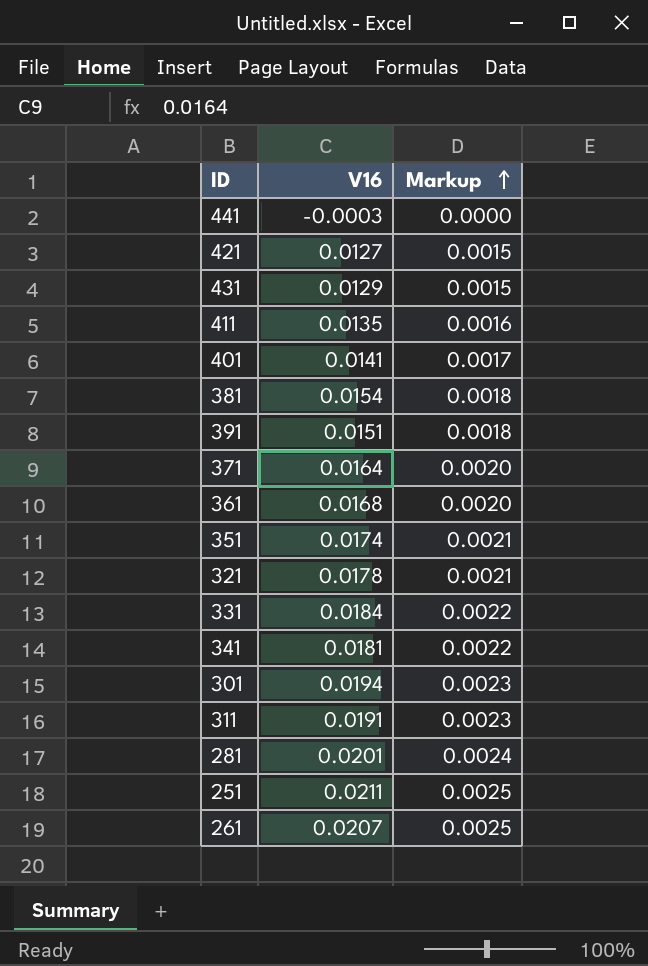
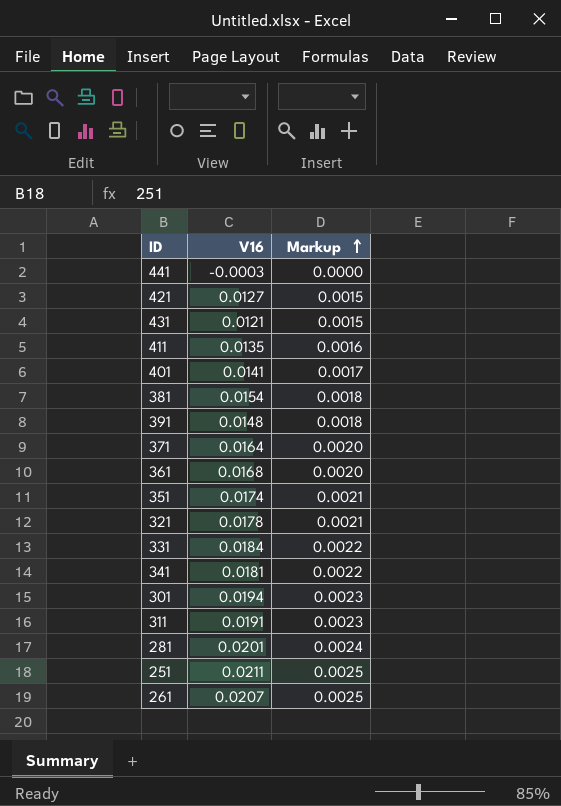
431 | V16: 0.0129 -> 0.0121
391 | V16: 0.0151 -> 0.0148

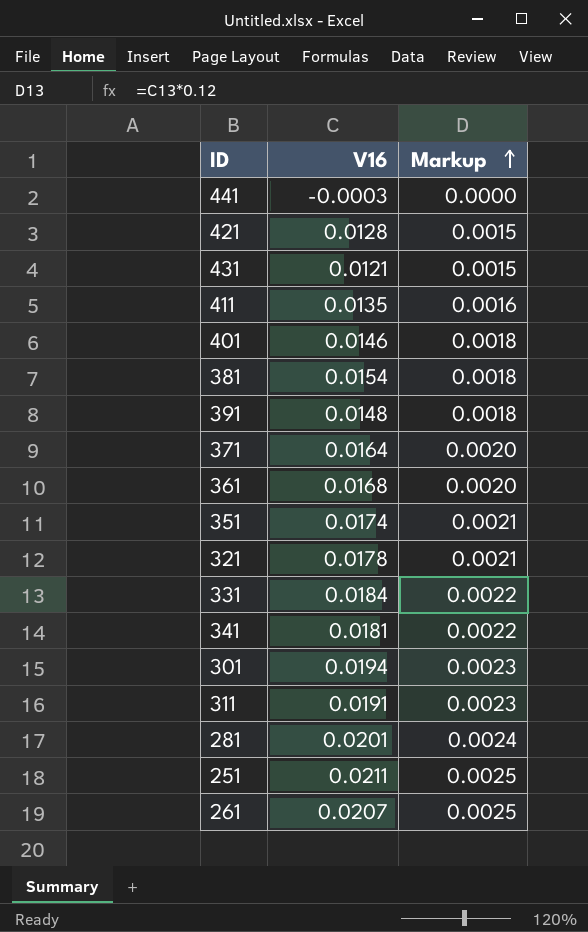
421 | V16: 0.0127 -> 0.0128
401 | V16: 0.0141 -> 0.0146
401 | Markup: 0.0017 -> 0.0018

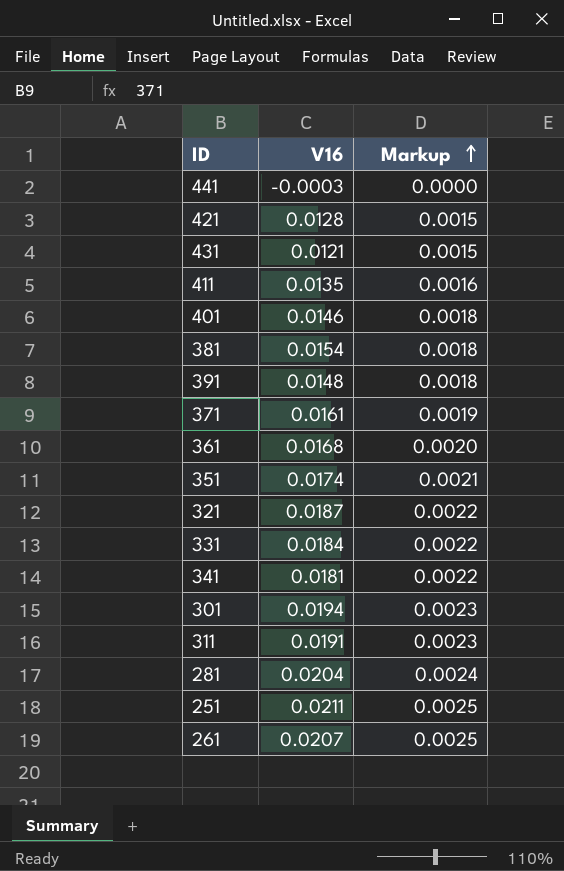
371 | V16: 0.0164 -> 0.0161
371 | Markup: 0.0020 -> 0.0019
321 | V16: 0.0178 -> 0.0187
321 | Markup: 0.0021 -> 0.0022
281 | V16: 0.0201 -> 0.0204

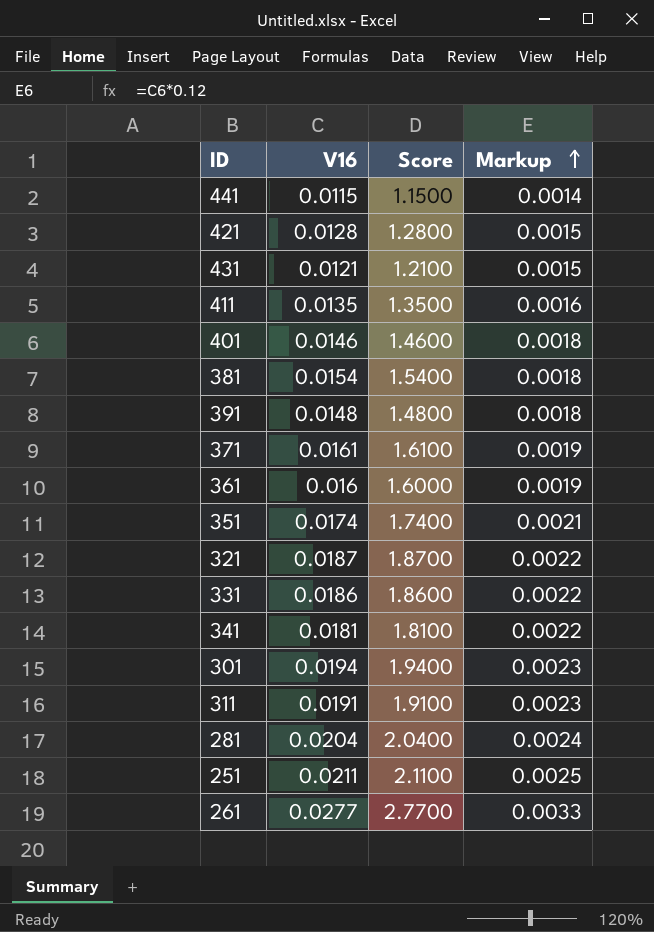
column Score | formula: none -> [V16] * 100
441 | V16: -0.0003 -> 0.0115
441 | Markup: 0.0000 -> 0.0014
361 | V16: 0.0168 -> 0.016
361 | Markup: 0.0020 -> 0.0019
331 | V16: 0.0184 -> 0.0186
261 | V16: 0.0207 -> 0.0277
261 | Markup: 0.0025 -> 0.0033

